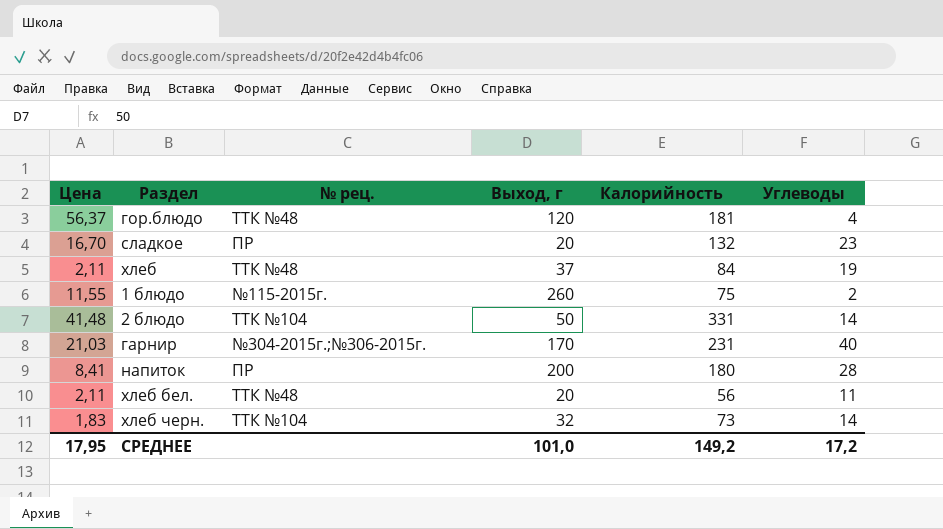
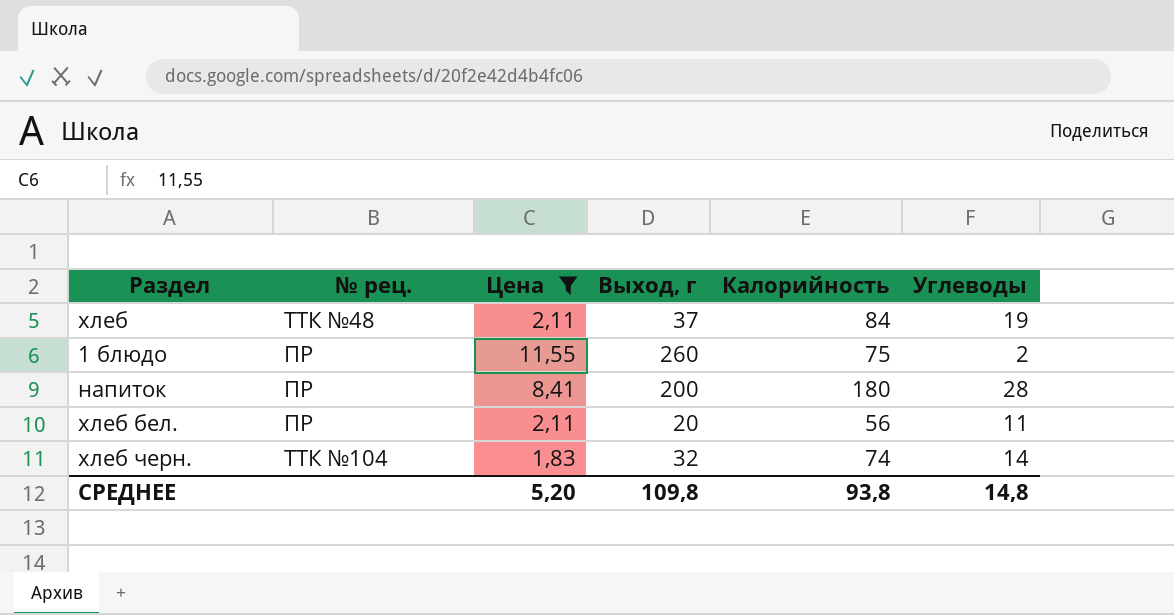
filter: none -> Цена <= 11,55
column Цена | position: 1 -> 3
1 блюдо | № рец.: №115-2015г. -> ПР
хлеб бел. | № рец.: ТТК №48 -> ПР
хлеб черн. | Калорийность: 73 -> 74
СРЕДНЕЕ | Цена: 17,95 -> 5,20
СРЕДНЕЕ | Выход, г: 101,0 -> 109,8
СРЕДНЕЕ | Калорийность: 149,2 -> 93,8
СРЕДНЕЕ | Углеводы: 17,2 -> 14,8

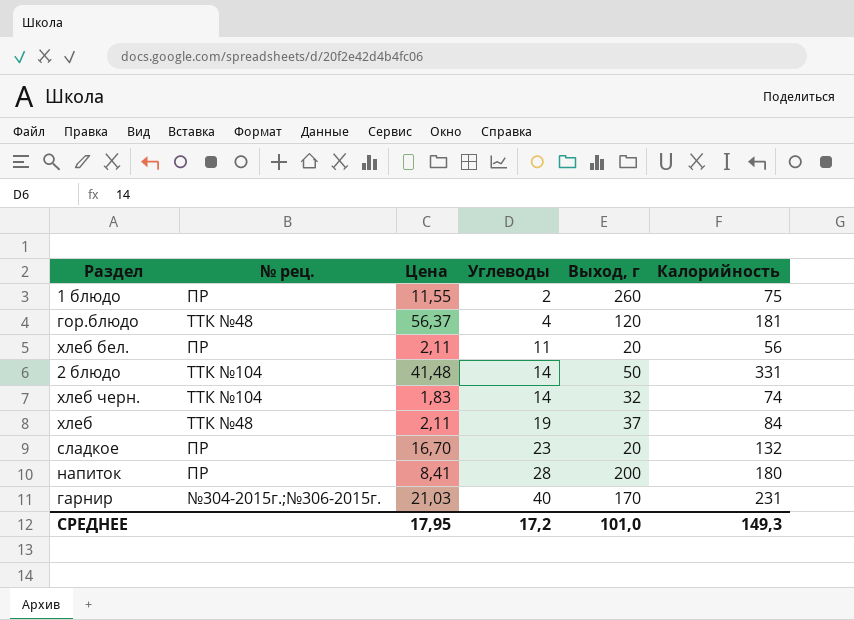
filter: Цена <= 11,55 -> none
row order: none -> Углеводы ascending
column Углеводы | position: 6 -> 4
СРЕДНЕЕ | Цена: 5,20 -> 17,95
СРЕДНЕЕ | Углеводы: 14,8 -> 17,2
СРЕДНЕЕ | Выход, г: 109,8 -> 101,0
СРЕДНЕЕ | Калорийность: 93,8 -> 149,3

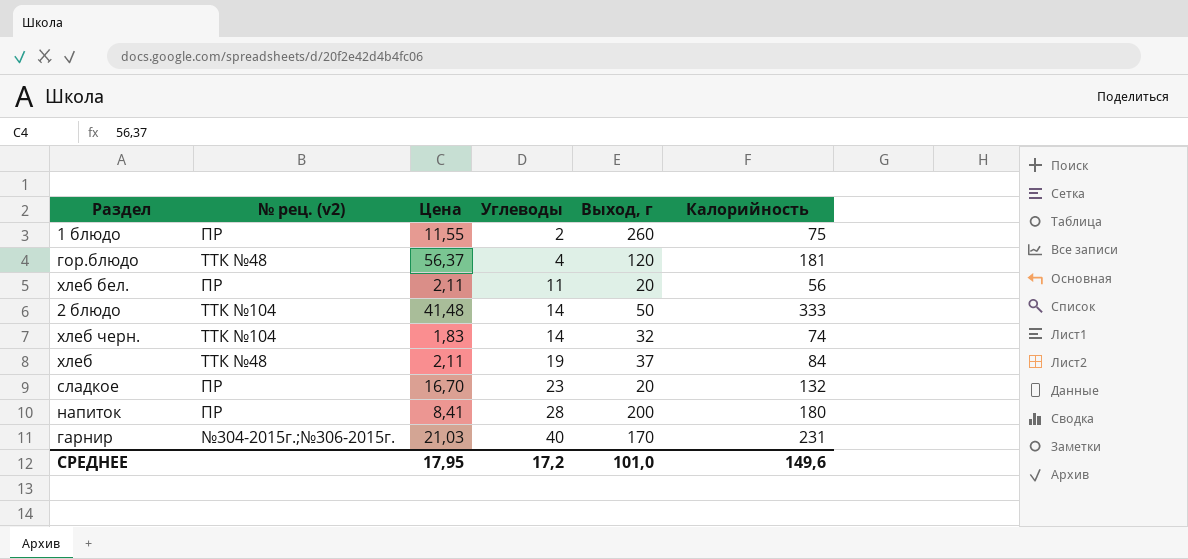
column name: № рец. -> № рец. (v2)
2 блюдо | Калорийность: 331 -> 333
СРЕДНЕЕ | Калорийность: 149,3 -> 149,6

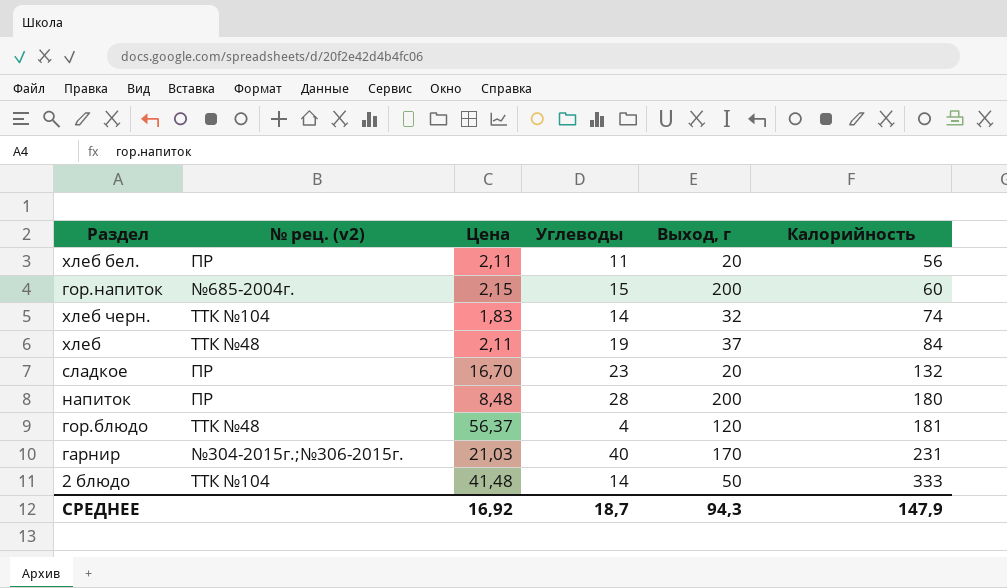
row order: Углеводы ascending -> Калорийность ascending
row 1 блюдо: ПР | 11,55 | 2 | 260 | 75 -> none
row гор.напиток: none -> №685-2004г. | 2,15 | 15 | 200 | 60
напиток | Цена: 8,41 -> 8,48
СРЕДНЕЕ | Цена: 17,95 -> 16,92
СРЕДНЕЕ | Углеводы: 17,2 -> 18,7
СРЕДНЕЕ | Выход, г: 101,0 -> 94,3
СРЕДНЕЕ | Калорийность: 149,6 -> 147,9

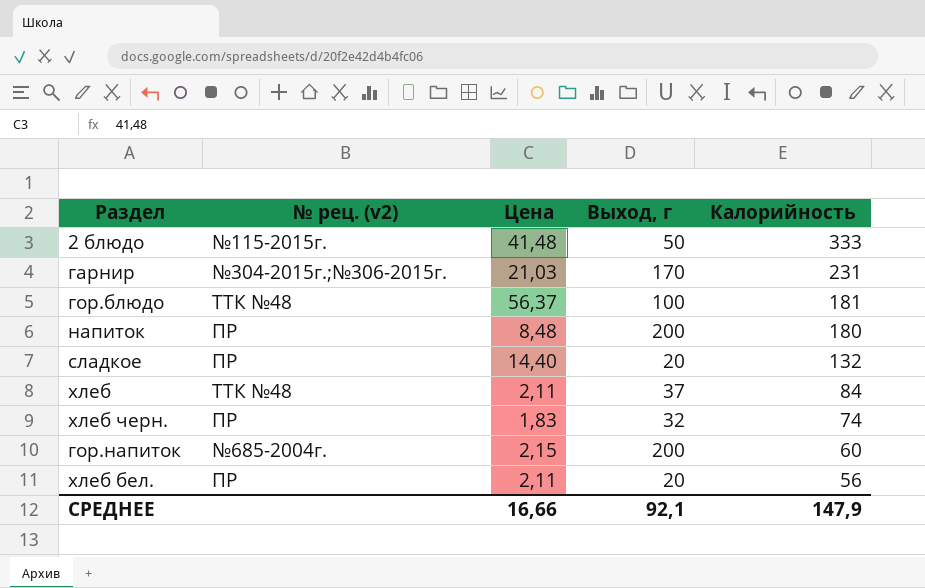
row order: Калорийность ascending -> Калорийность descending
column Углеводы | position: 4 -> none
2 блюдо | № рец. (v2): ТТК №104 -> №115-2015г.
гор.блюдо | Выход, г: 120 -> 100
сладкое | Цена: 16,70 -> 14,40
хлеб черн. | № рец. (v2): ТТК №104 -> ПР
СРЕДНЕЕ | Цена: 16,92 -> 16,66
СРЕДНЕЕ | Выход, г: 94,3 -> 92,1

